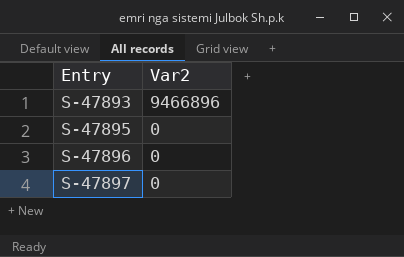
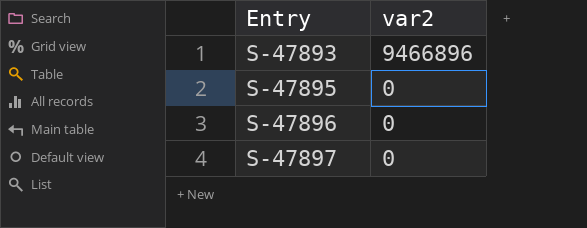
column name: Var2 -> var2

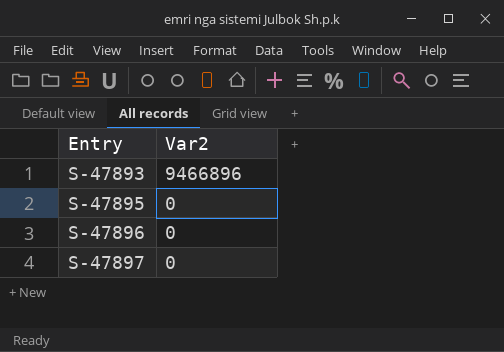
column name: var2 -> Var2

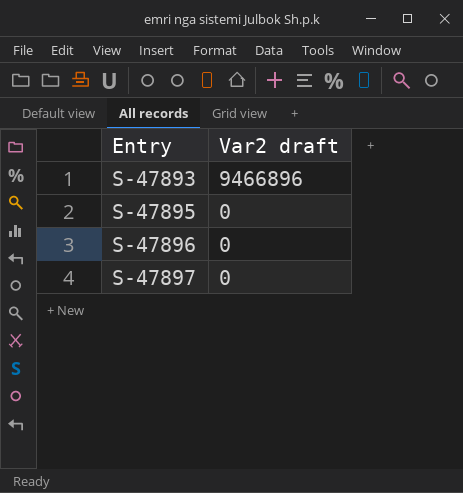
column name: Var2 -> Var2 draft

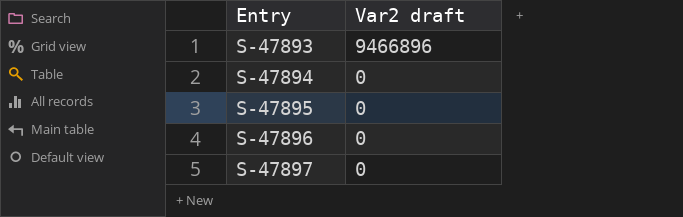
row S-47894: none -> 0

